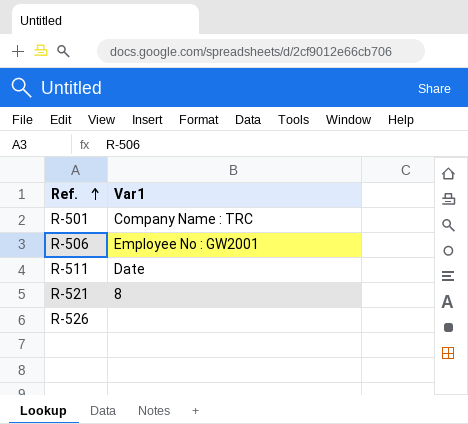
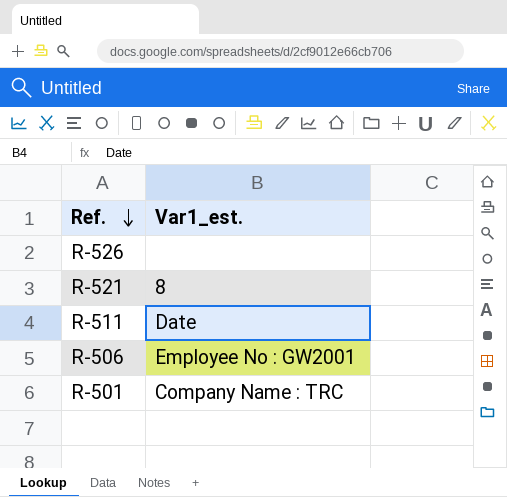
row order: Ref. ascending -> Ref. descending
column name: Var1 -> Var1_est.

